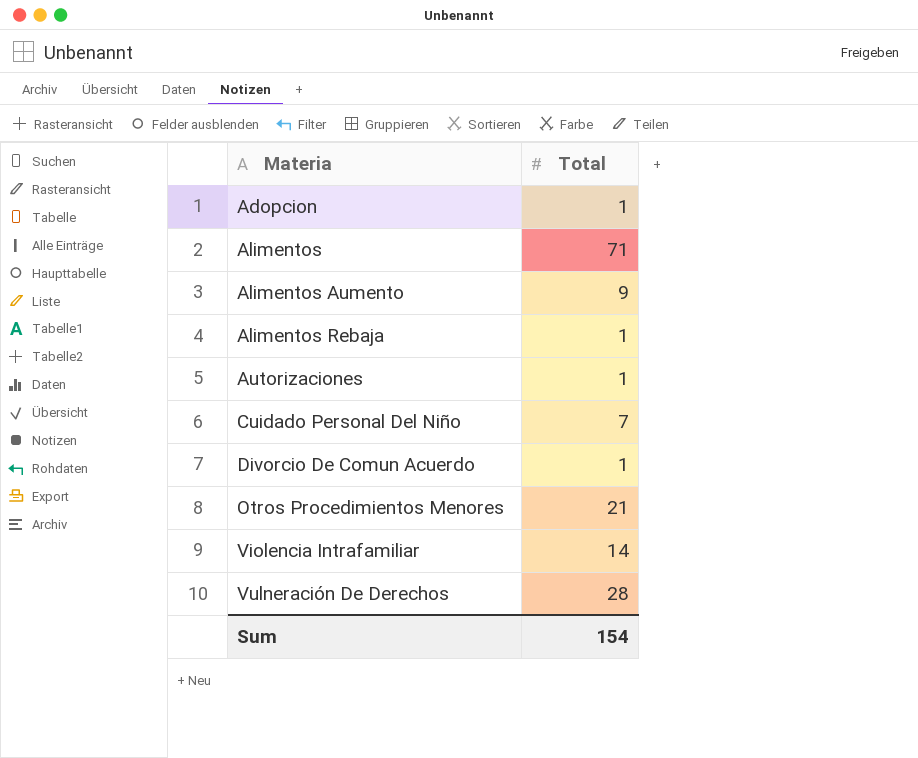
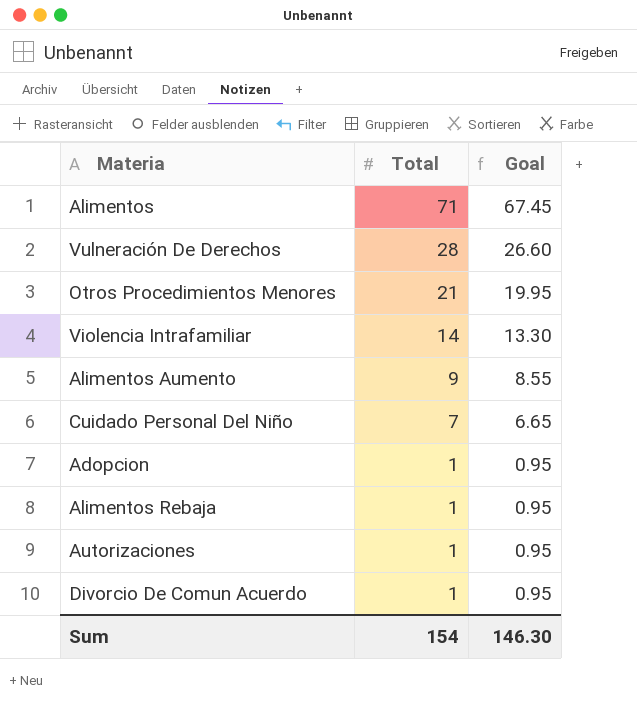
row order: Materia ascending -> Total descending
column Goal | formula: none -> [Total] * 0.95

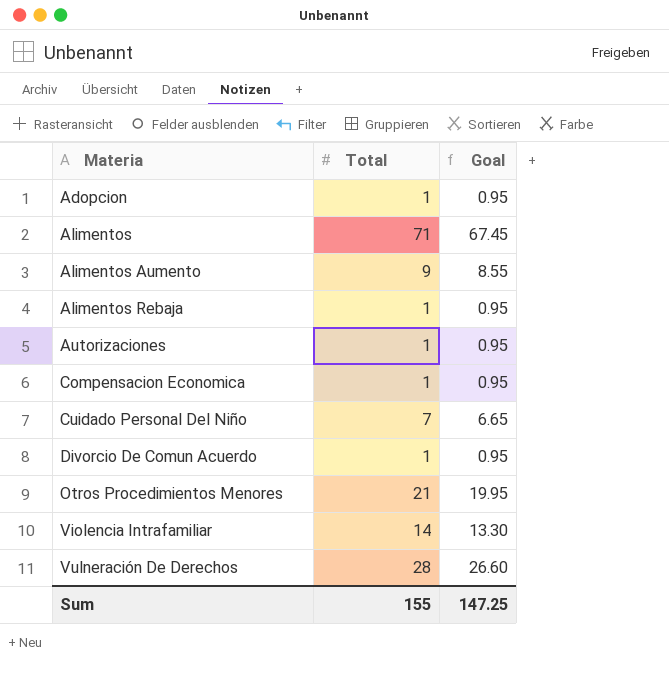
row order: Total descending -> Materia ascending
row Compensacion Economica: none -> 1 | 0.95
Sum | Total: 154 -> 155
Sum | Goal: 146.30 -> 147.25

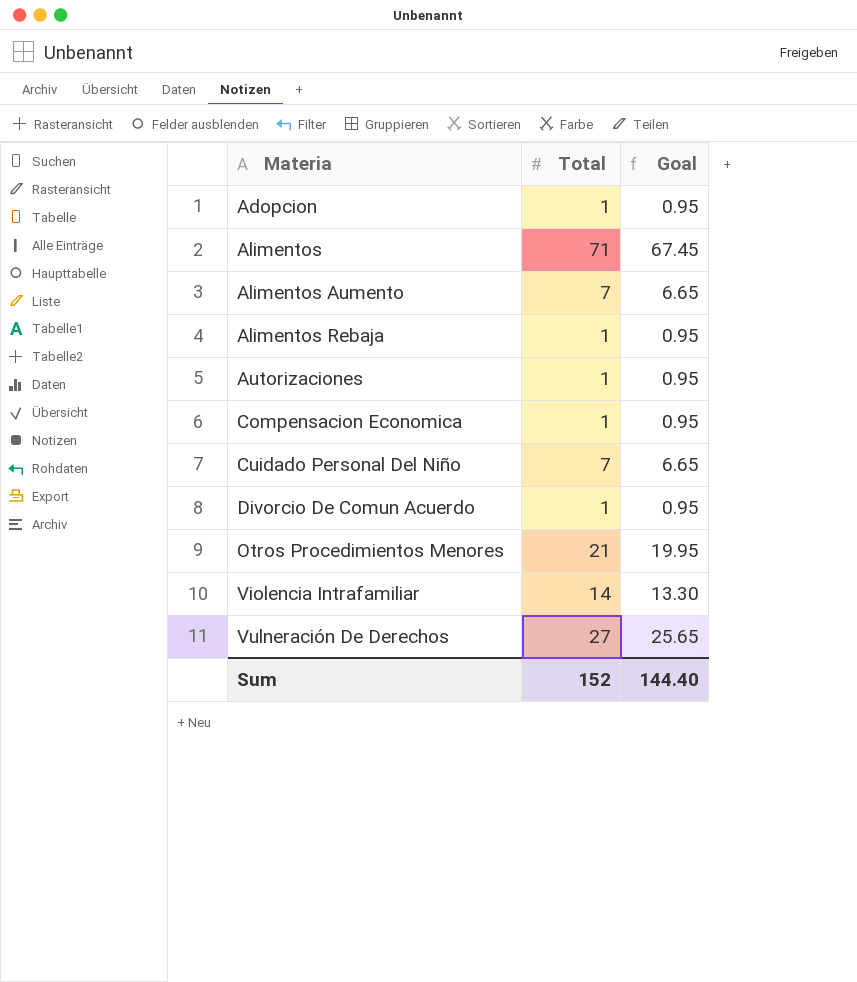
Alimentos Aumento | Total: 9 -> 7
Alimentos Aumento | Goal: 8.55 -> 6.65
Vulneración De Derechos | Total: 28 -> 27
Vulneración De Derechos | Goal: 26.60 -> 25.65
Sum | Total: 155 -> 152
Sum | Goal: 147.25 -> 144.40

